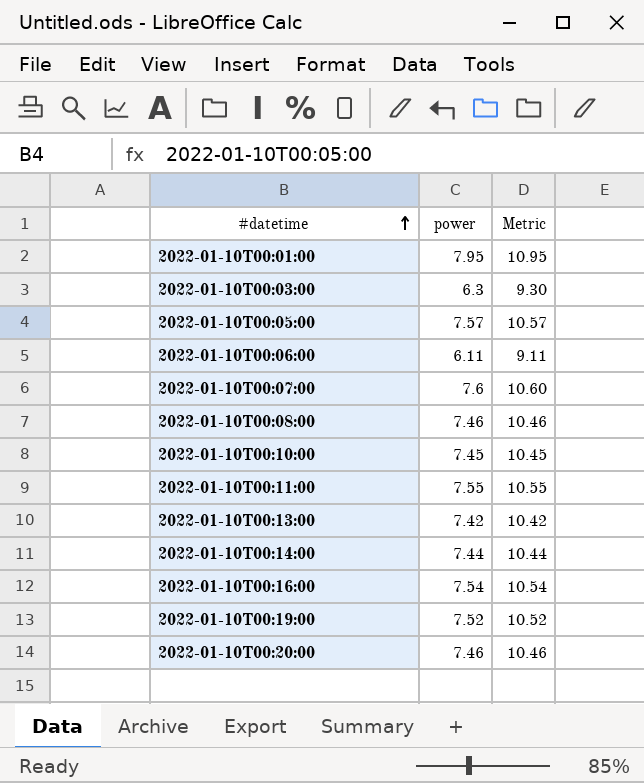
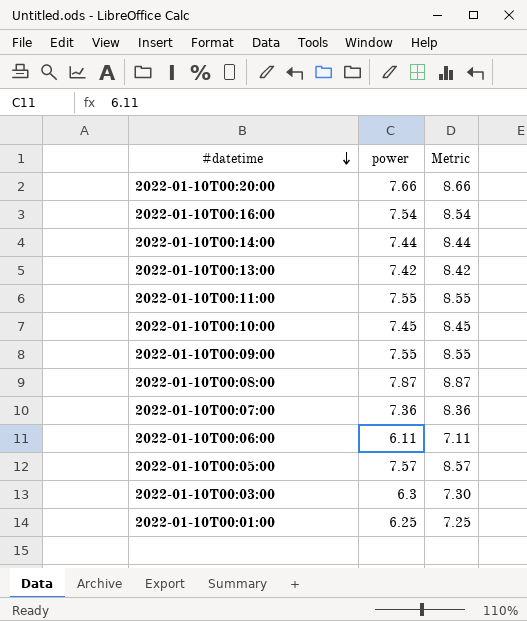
row order: #datetime ascending -> #datetime descending
column Metric | formula: [power] + 3 -> [power] + 1
row 2022-01-10T00:19:00: 7.52 | 10.52 -> none
2022-01-10T00:20:00 | power: 7.46 -> 7.66
row 2022-01-10T00:09:00: none -> 7.55 | 8.55
2022-01-10T00:08:00 | power: 7.46 -> 7.87
2022-01-10T00:07:00 | power: 7.6 -> 7.36
2022-01-10T00:01:00 | power: 7.95 -> 6.25

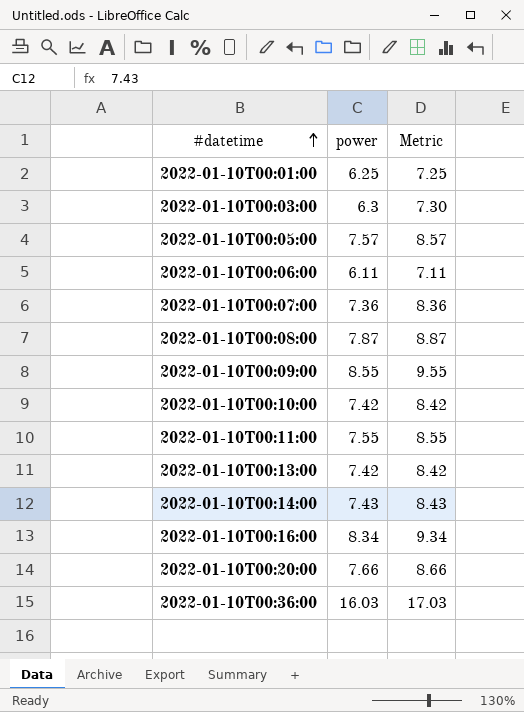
row order: #datetime descending -> #datetime ascending
2022-01-10T00:09:00 | power: 7.55 -> 8.55
2022-01-10T00:09:00 | Metric: 8.55 -> 9.55
2022-01-10T00:10:00 | power: 7.45 -> 7.42
2022-01-10T00:10:00 | Metric: 8.45 -> 8.42
2022-01-10T00:14:00 | power: 7.44 -> 7.43
2022-01-10T00:14:00 | Metric: 8.44 -> 8.43
2022-01-10T00:16:00 | power: 7.54 -> 8.34
2022-01-10T00:16:00 | Metric: 8.54 -> 9.34
row 2022-01-10T00:36:00: none -> 16.03 | 17.03

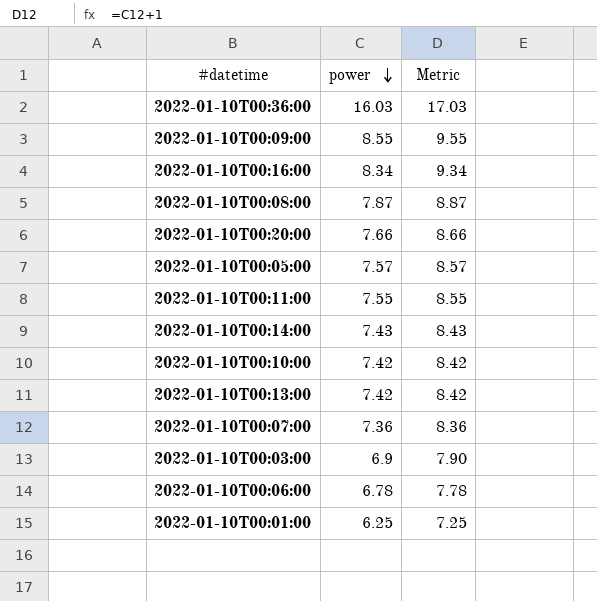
row order: #datetime ascending -> power descending
2022-01-10T00:03:00 | power: 6.3 -> 6.9
2022-01-10T00:03:00 | Metric: 7.30 -> 7.90
2022-01-10T00:06:00 | power: 6.11 -> 6.78
2022-01-10T00:06:00 | Metric: 7.11 -> 7.78

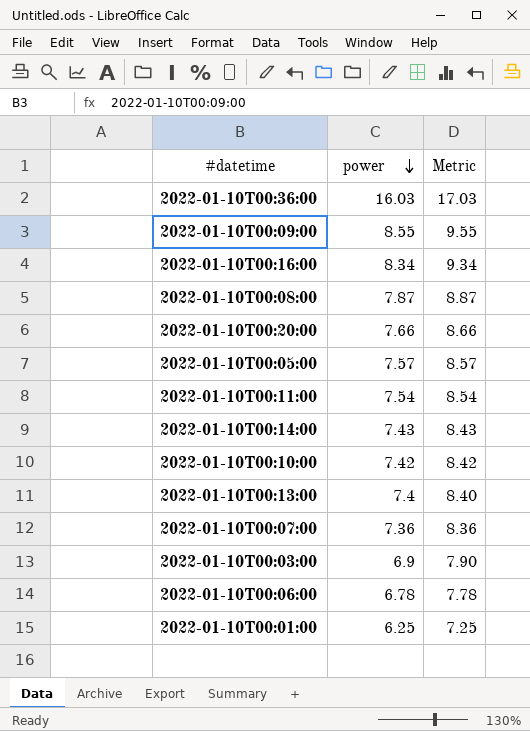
2022-01-10T00:11:00 | power: 7.55 -> 7.54
2022-01-10T00:11:00 | Metric: 8.55 -> 8.54
2022-01-10T00:13:00 | power: 7.42 -> 7.4
2022-01-10T00:13:00 | Metric: 8.42 -> 8.40

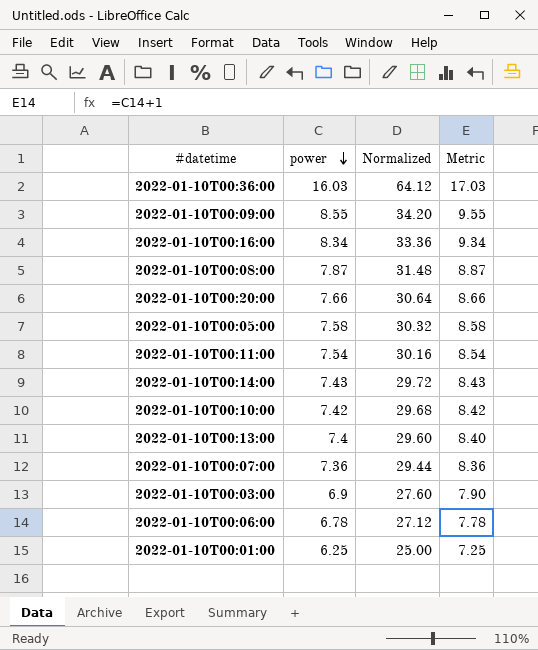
column Normalized | formula: none -> [power] * 4
2022-01-10T00:05:00 | power: 7.57 -> 7.58
2022-01-10T00:05:00 | Metric: 8.57 -> 8.58

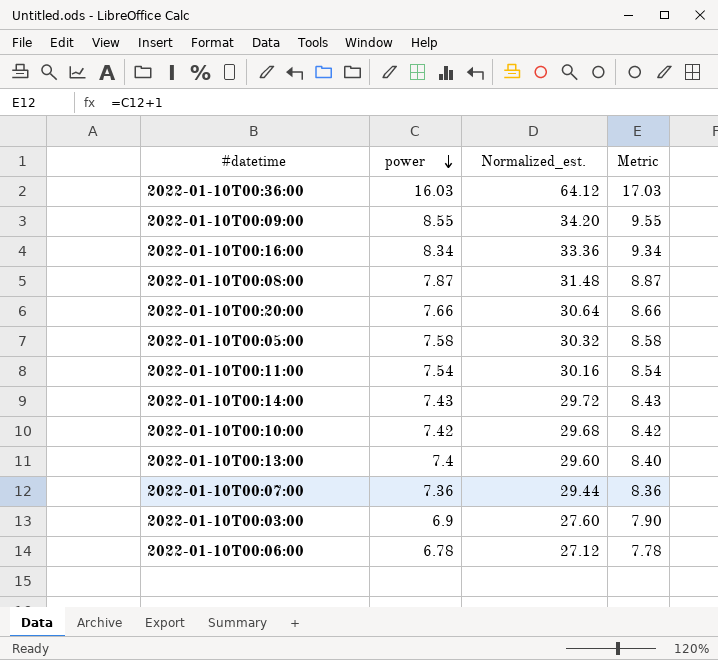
column name: Normalized -> Normalized_est.
row 2022-01-10T00:01:00: 6.25 | 25.00 | 7.25 -> none

